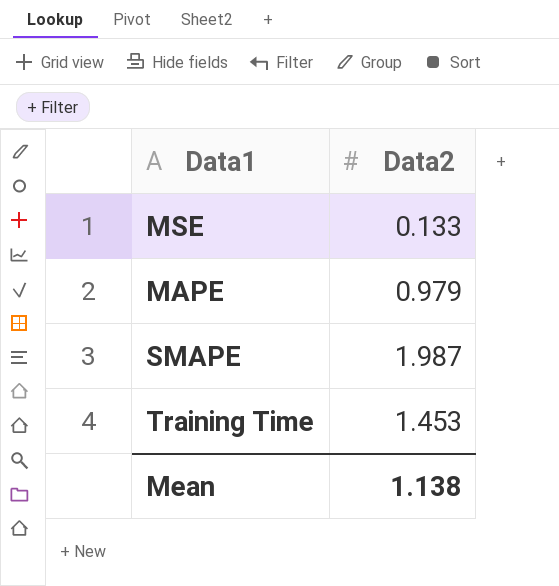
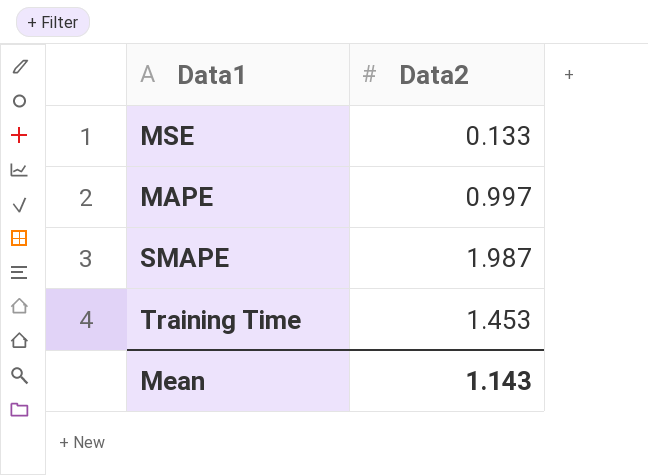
MAPE | Data2: 0.979 -> 0.997
Mean | Data2: 1.138 -> 1.143

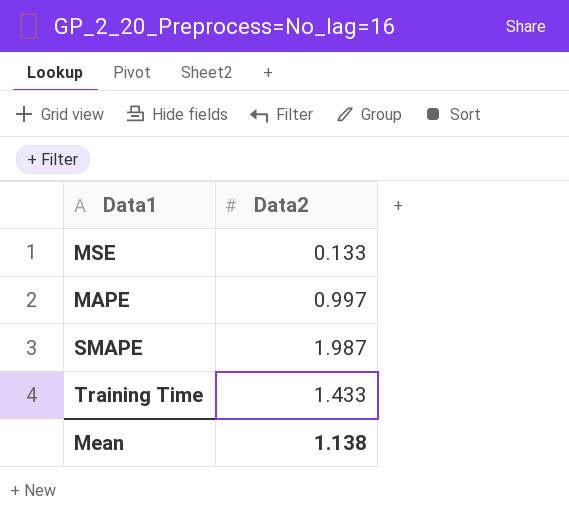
Training Time | Data2: 1.453 -> 1.433
Mean | Data2: 1.143 -> 1.138

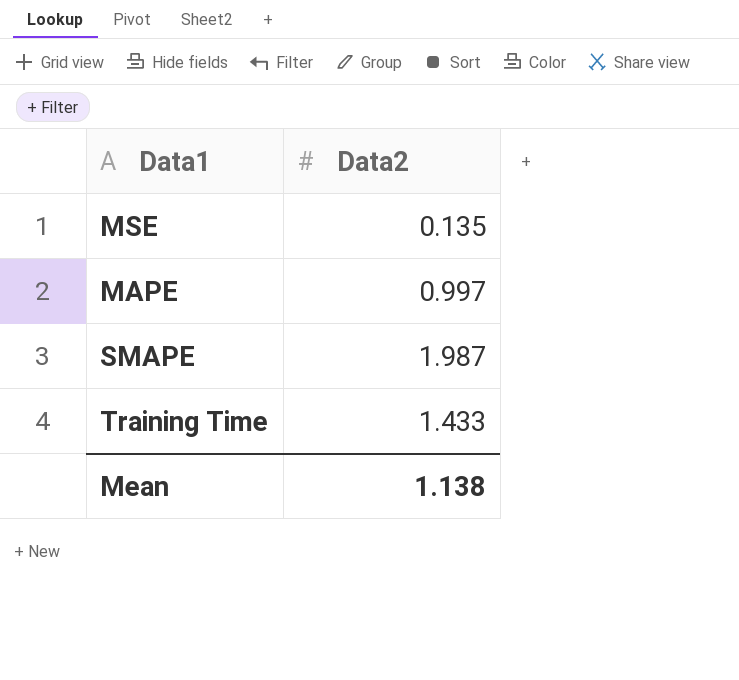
MSE | Data2: 0.133 -> 0.135

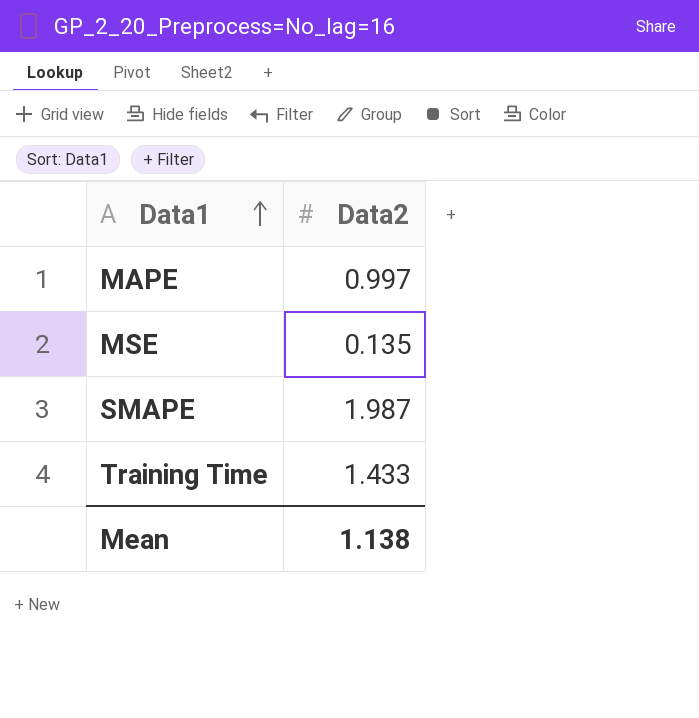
row order: none -> Data1 ascending

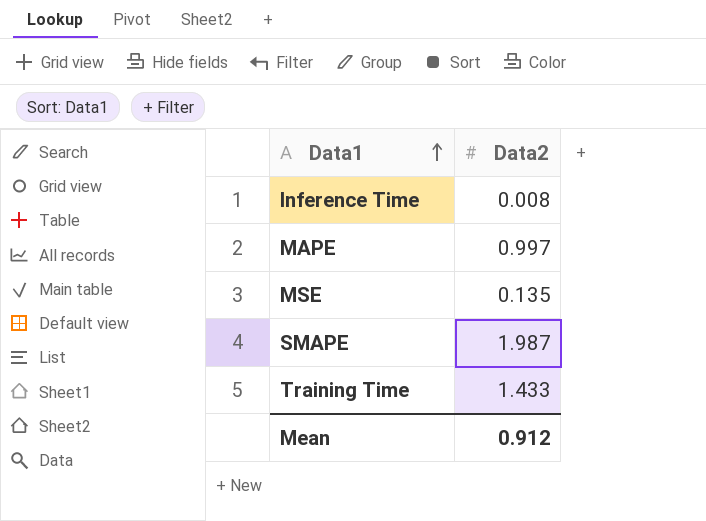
row Inference Time: none -> 0.008
Mean | Data2: 1.138 -> 0.912

